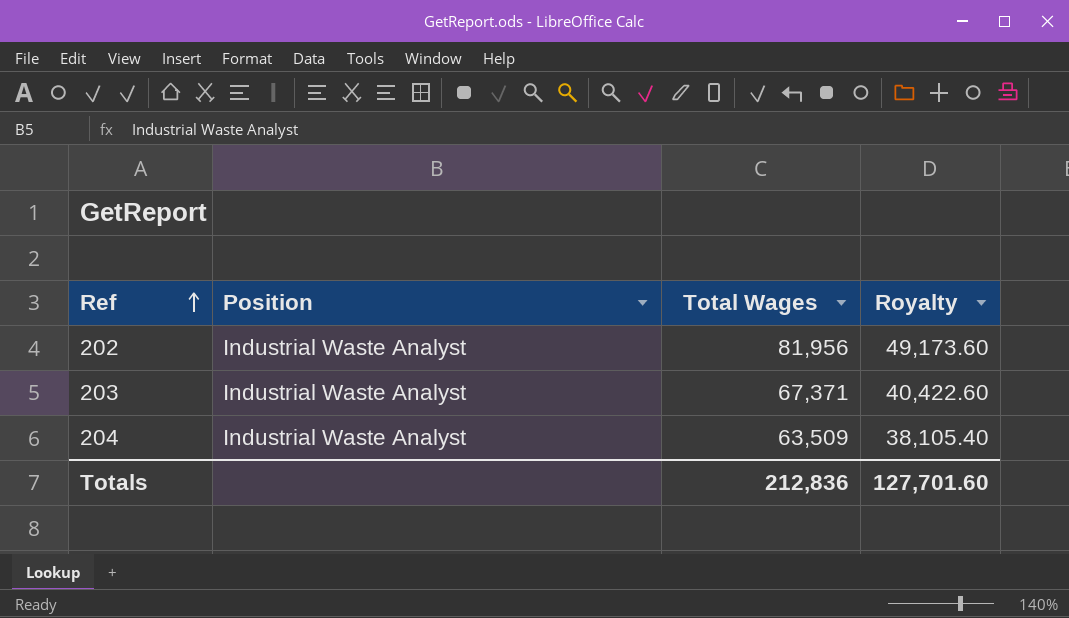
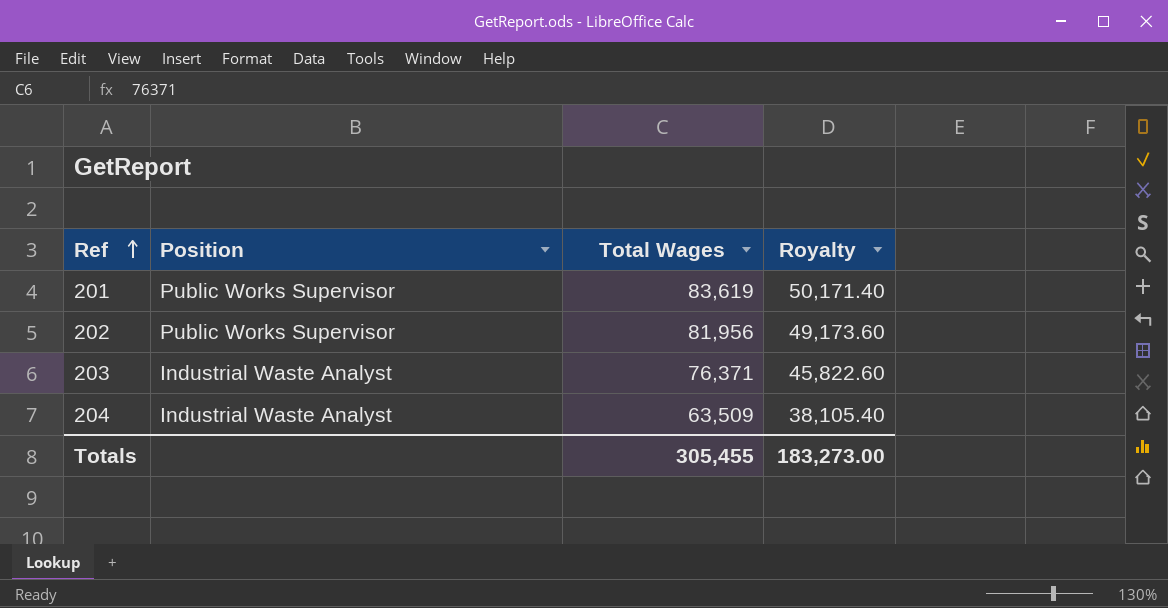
row 201: none -> Public Works Supervisor | 83,619 | 50,171.40
202 | Position: Industrial Waste Analyst -> Public Works Supervisor
203 | Total Wages: 67,371 -> 76,371
203 | Royalty: 40,422.60 -> 45,822.60
Totals | Total Wages: 212,836 -> 305,455
Totals | Royalty: 127,701.60 -> 183,273.00

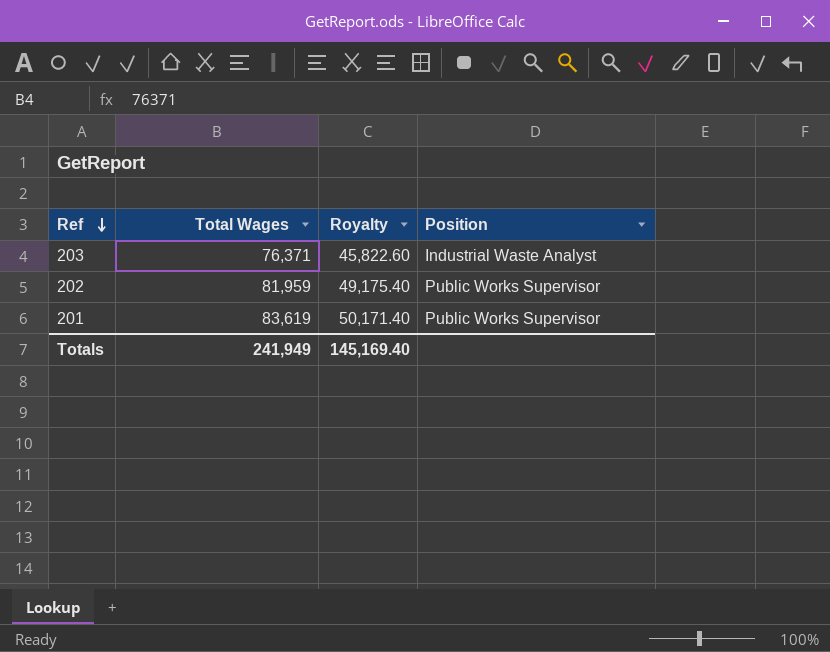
row order: Ref ascending -> Ref descending
column Position | position: 2 -> 4
row 204: Industrial Waste Analyst | 63,509 | 38,105.40 -> none
202 | Total Wages: 81,956 -> 81,959
202 | Royalty: 49,173.60 -> 49,175.40
Totals | Total Wages: 305,455 -> 241,949
Totals | Royalty: 183,273.00 -> 145,169.40

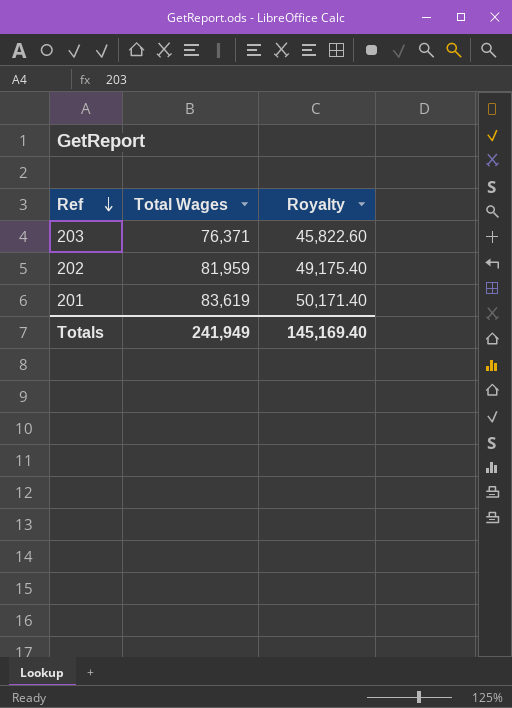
column Position | position: 4 -> none

